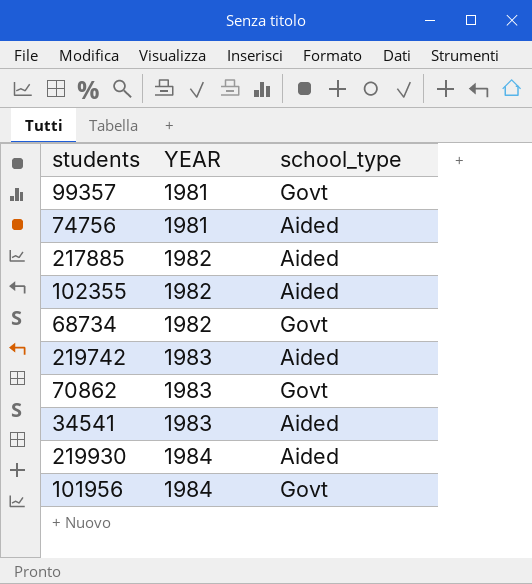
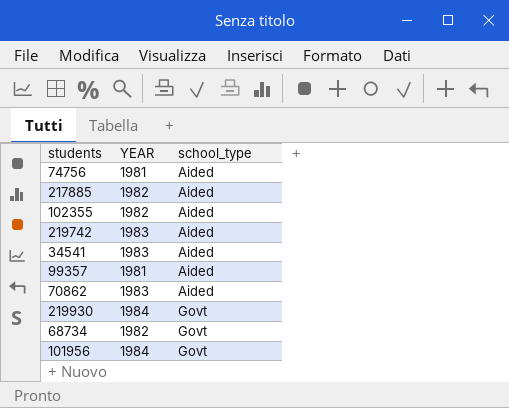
row order: YEAR ascending -> school_type ascending
99357 | school_type: Govt -> Aided
70862 | school_type: Govt -> Aided
219930 | school_type: Aided -> Govt

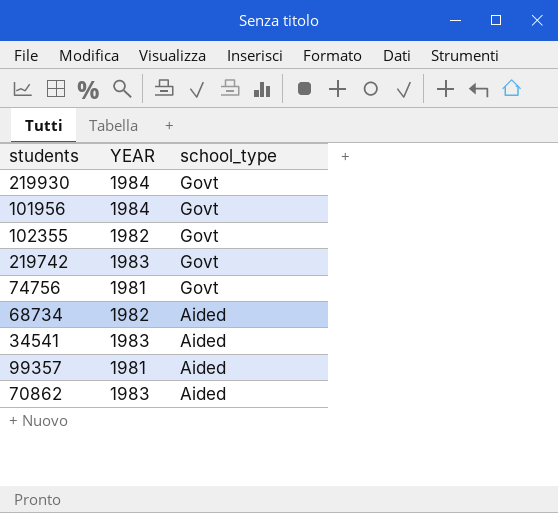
row order: school_type ascending -> school_type descending
row 217885: 1982 | Aided -> none
102355 | school_type: Aided -> Govt
219742 | school_type: Aided -> Govt
74756 | school_type: Aided -> Govt
68734 | school_type: Govt -> Aided

